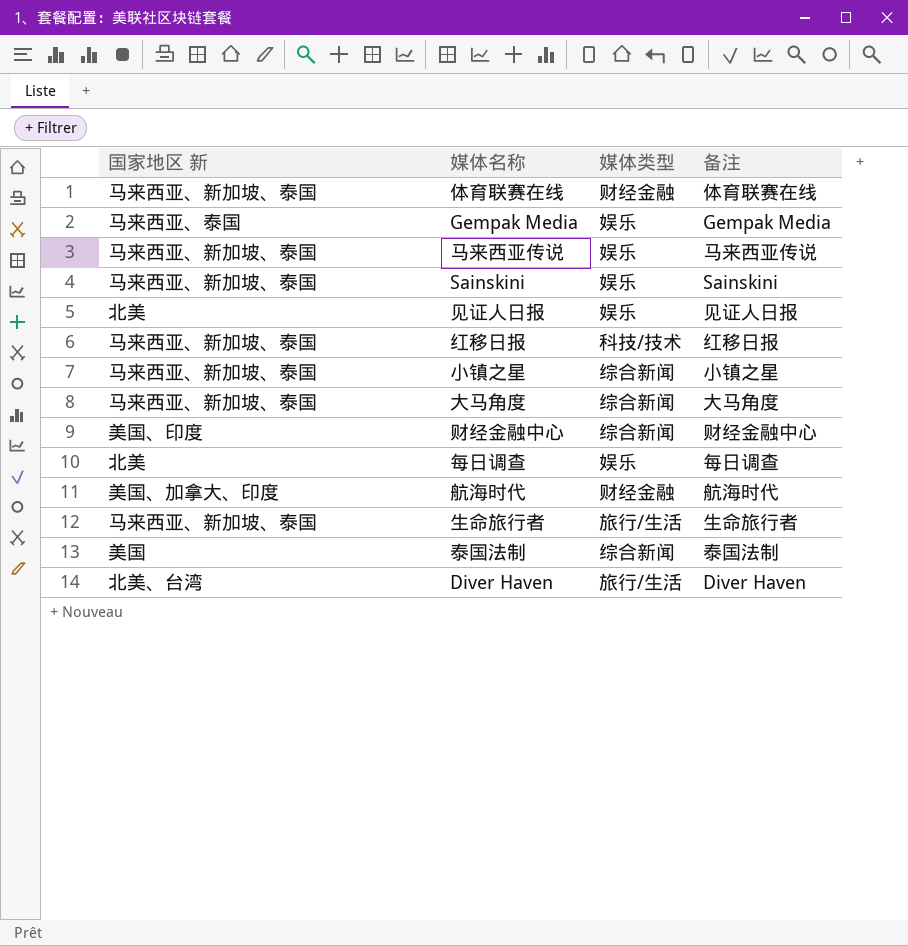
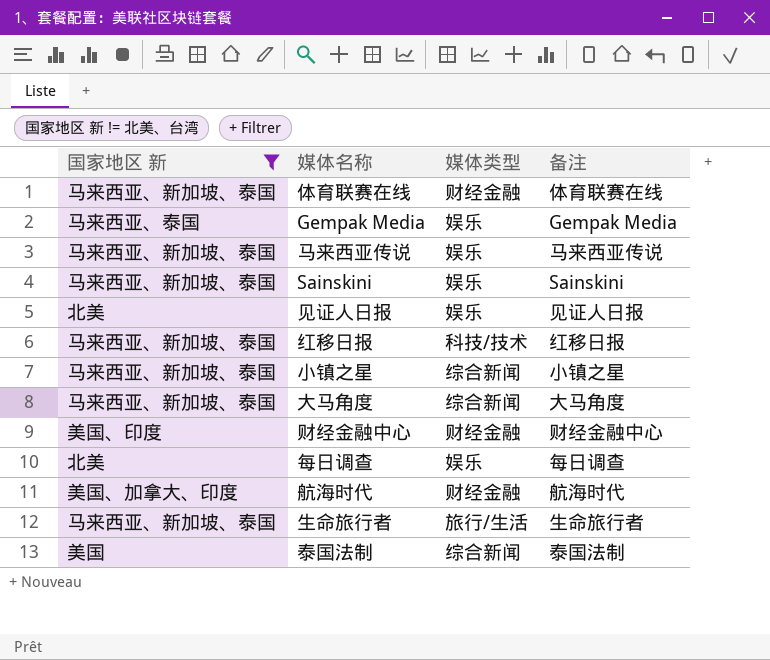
filter: none -> 国家地区 新 != 北美、台湾
财经金融中心 | 媒体类型: 综合新闻 -> 财经金融

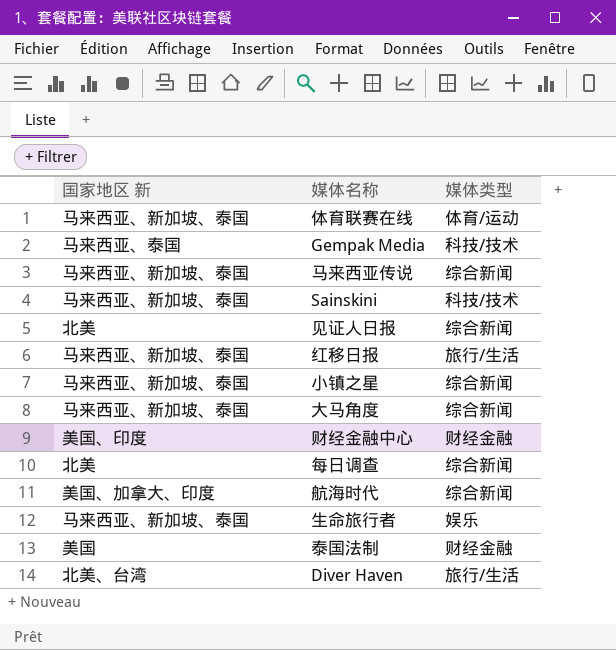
filter: 国家地区 新 != 北美、台湾 -> none
column 备注 | position: 4 -> none
体育联赛在线 | 媒体类型: 财经金融 -> 体育/运动
Gempak Media | 媒体类型: 娱乐 -> 科技/技术
马来西亚传说 | 媒体类型: 娱乐 -> 综合新闻
Sainskini | 媒体类型: 娱乐 -> 科技/技术
见证人日报 | 媒体类型: 娱乐 -> 综合新闻
红移日报 | 媒体类型: 科技/技术 -> 旅行/生活
每日调查 | 媒体类型: 娱乐 -> 综合新闻
航海时代 | 媒体类型: 财经金融 -> 综合新闻
生命旅行者 | 媒体类型: 旅行/生活 -> 娱乐
泰国法制 | 媒体类型: 综合新闻 -> 财经金融

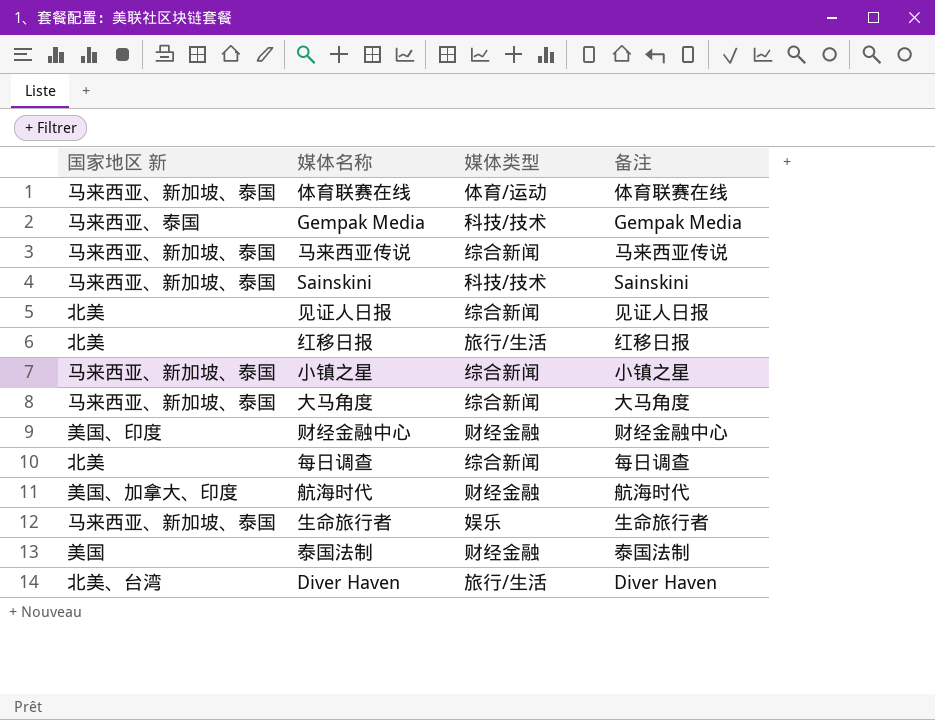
column 备注 | position: none -> 4
红移日报 | 国家地区 新: 马来西亚、新加坡、泰国 -> 北美
航海时代 | 媒体类型: 综合新闻 -> 财经金融

